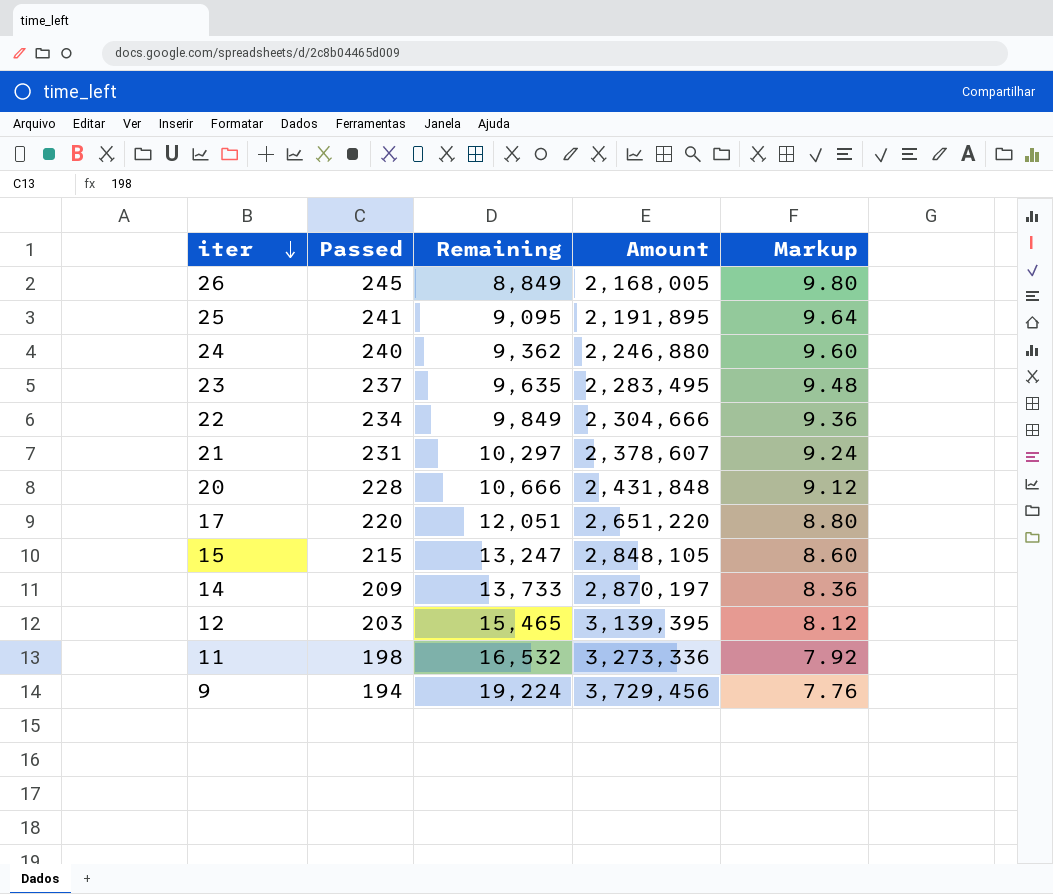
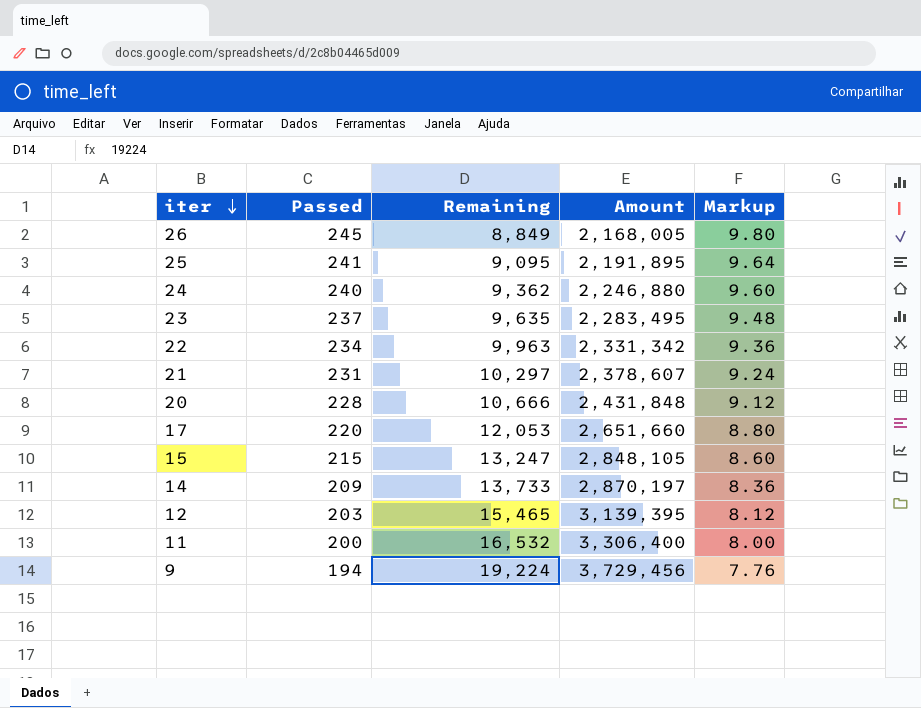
22 | Remaining: 9,849 -> 9,963
22 | Amount: 2,304,666 -> 2,331,342
17 | Remaining: 12,051 -> 12,053
17 | Amount: 2,651,220 -> 2,651,660
11 | Passed: 198 -> 200
11 | Amount: 3,273,336 -> 3,306,400
11 | Markup: 7.92 -> 8.00

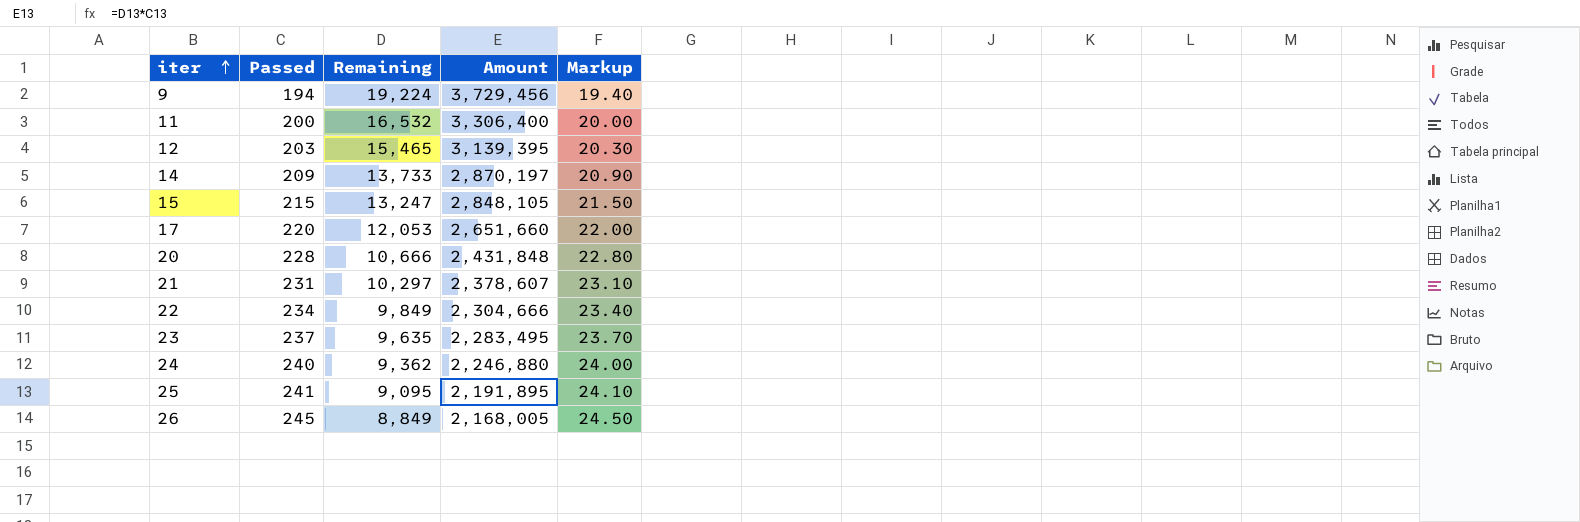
row order: iter descending -> iter ascending
column Markup | formula: [Passed] * 0.04 -> [Passed] * 0.1
22 | Remaining: 9,963 -> 9,849
22 | Amount: 2,331,342 -> 2,304,666

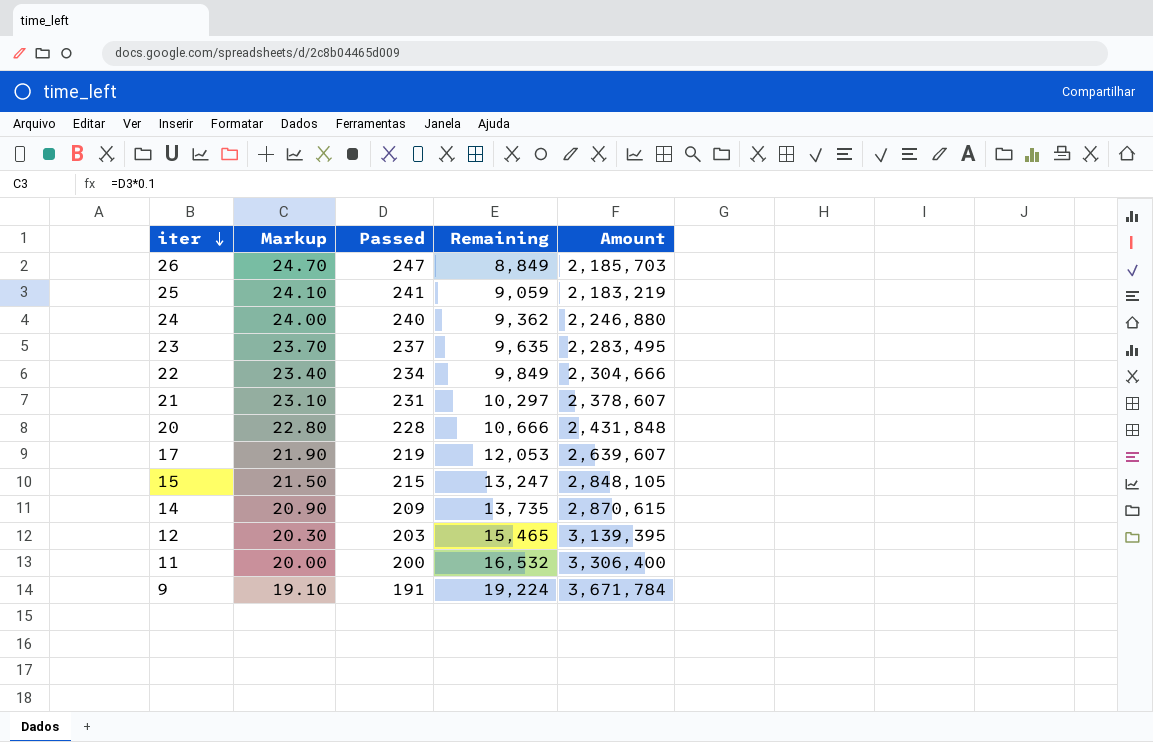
row order: iter ascending -> iter descending
column Markup | position: 5 -> 2
26 | Markup: 24.50 -> 24.70
26 | Passed: 245 -> 247
26 | Amount: 2,168,005 -> 2,185,703
25 | Remaining: 9,095 -> 9,059
25 | Amount: 2,191,895 -> 2,183,219
17 | Markup: 22.00 -> 21.90
17 | Passed: 220 -> 219
17 | Amount: 2,651,660 -> 2,639,607
14 | Remaining: 13,733 -> 13,735
14 | Amount: 2,870,197 -> 2,870,615
9 | Markup: 19.40 -> 19.10
9 | Passed: 194 -> 191
9 | Amount: 3,729,456 -> 3,671,784

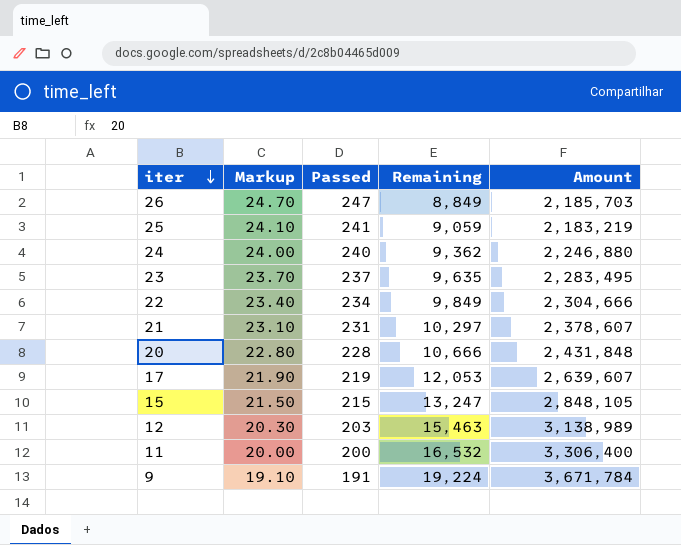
row 14: 20.90 | 209 | 13,735 | 2,870,615 -> none
12 | Remaining: 15,465 -> 15,463
12 | Amount: 3,139,395 -> 3,138,989

